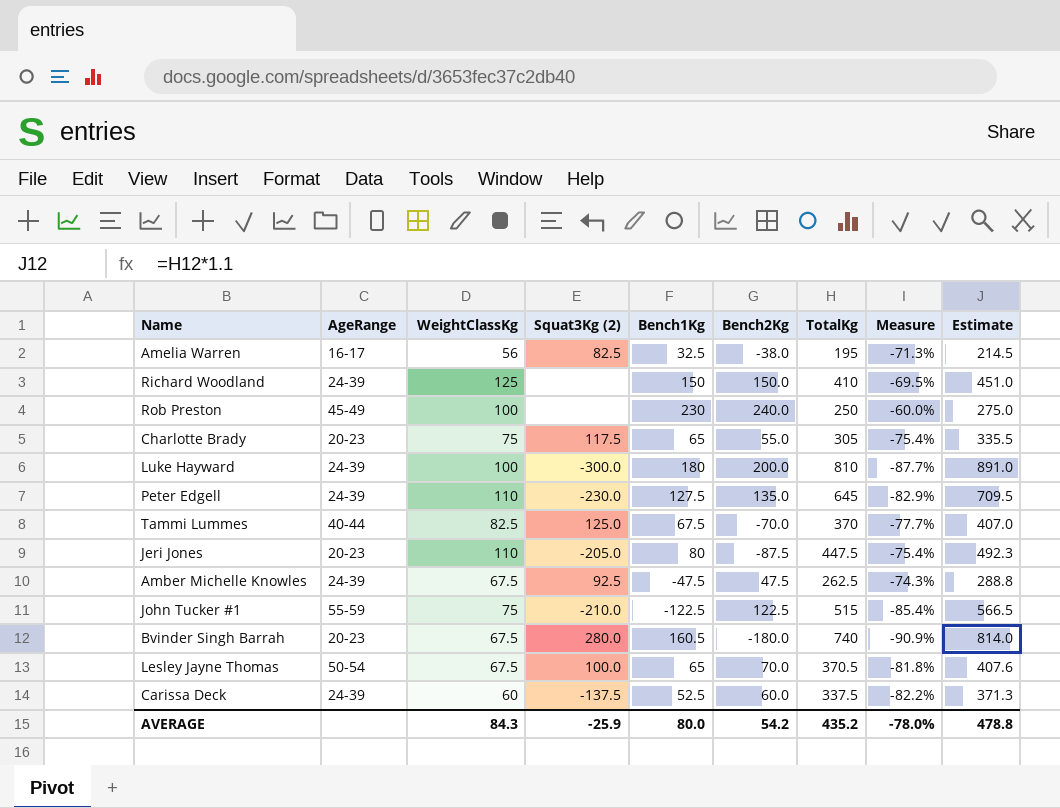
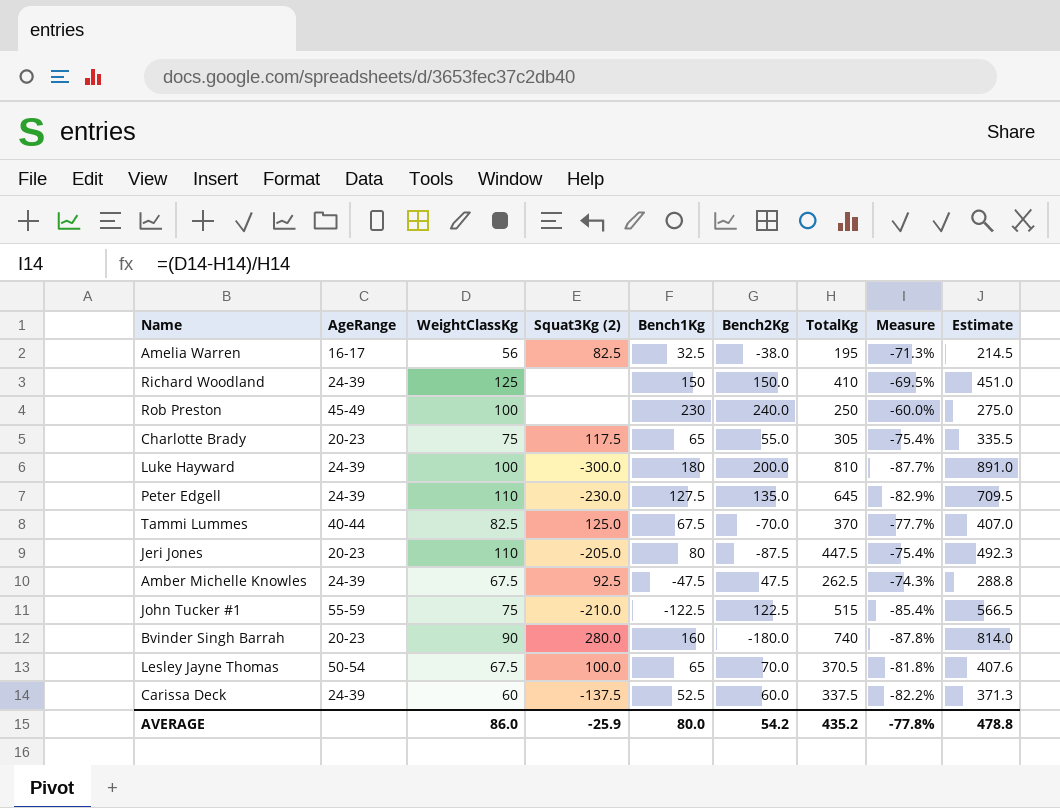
Bvinder Singh Barrah | WeightClassKg: 67.5 -> 90
Bvinder Singh Barrah | Bench1Kg: 160.5 -> 160
Bvinder Singh Barrah | Measure: -90.9% -> -87.8%
AVERAGE | WeightClassKg: 84.3 -> 86.0
AVERAGE | Measure: -78.0% -> -77.8%

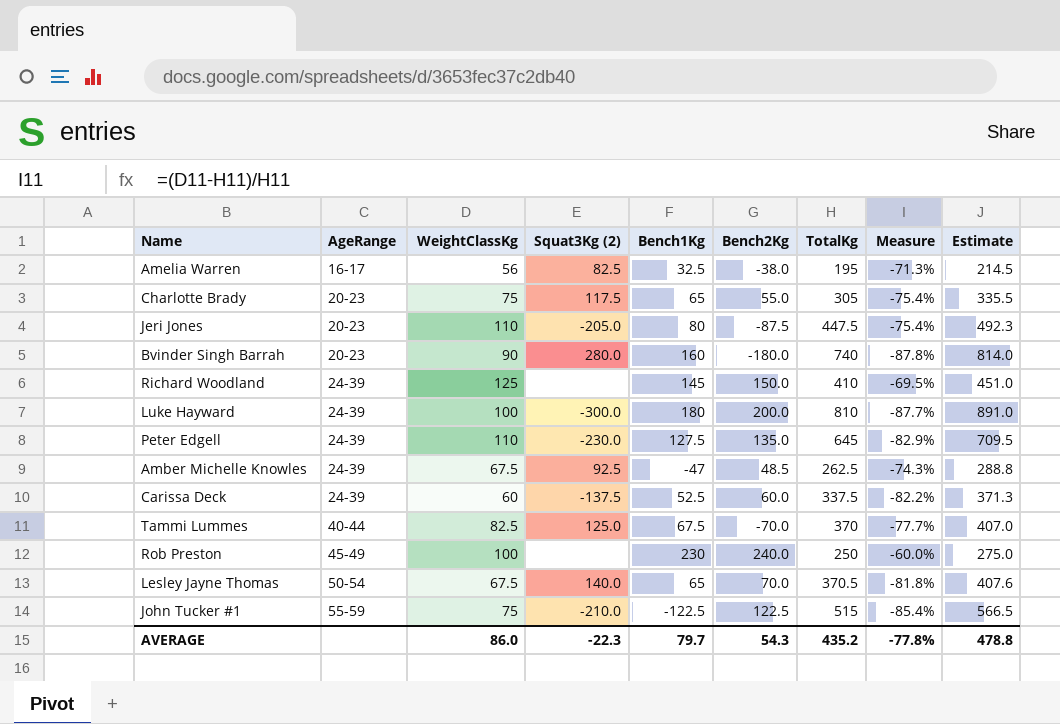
row order: none -> AgeRange ascending
Richard Woodland | Bench1Kg: 150 -> 145
Amber Michelle Knowles | Bench1Kg: -47.5 -> -47
Amber Michelle Knowles | Bench2Kg: 47.5 -> 48.5
Lesley Jayne Thomas | Squat3Kg (2): 100.0 -> 140.0
AVERAGE | Squat3Kg (2): -25.9 -> -22.3
AVERAGE | Bench1Kg: 80.0 -> 79.7
AVERAGE | Bench2Kg: 54.2 -> 54.3

